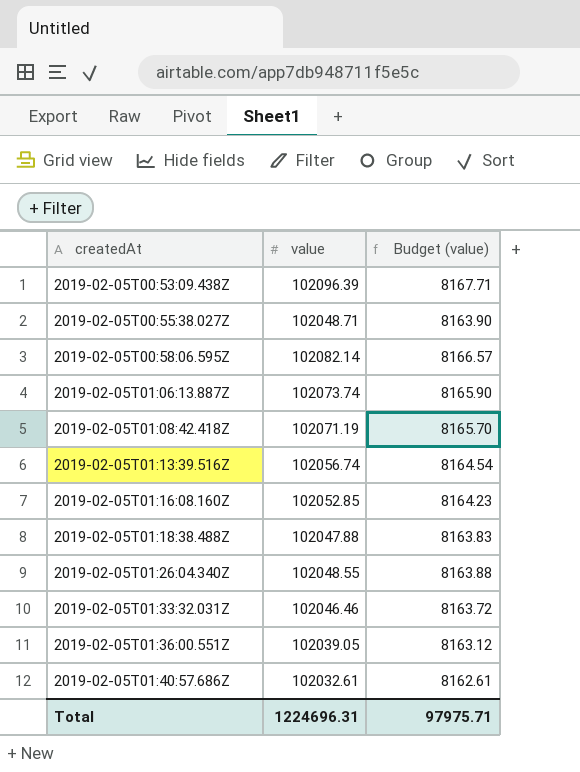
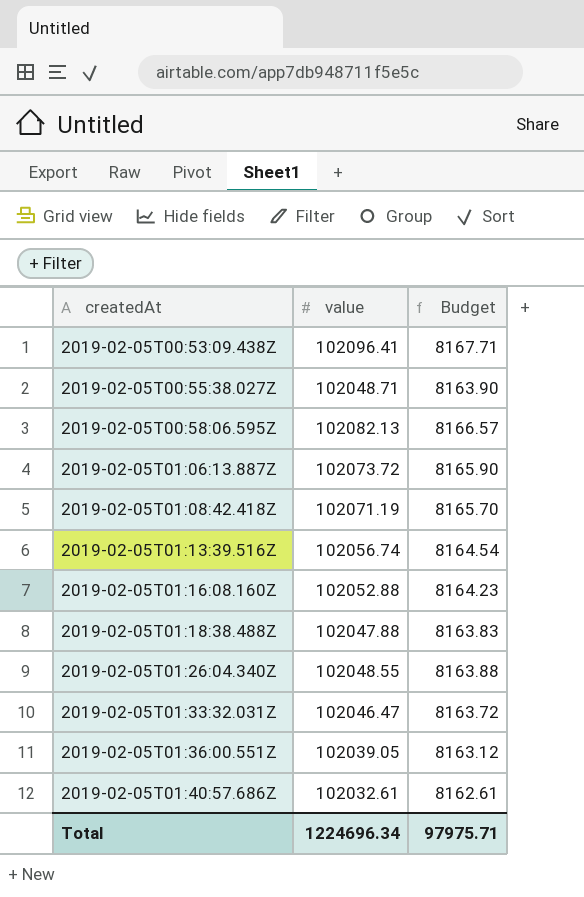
column name: Budget (value) -> Budget
2019-02-05T00:53:09.438Z | value: 102096.39 -> 102096.41
2019-02-05T00:58:06.595Z | value: 102082.14 -> 102082.13
2019-02-05T01:06:13.887Z | value: 102073.74 -> 102073.72
2019-02-05T01:16:08.160Z | value: 102052.85 -> 102052.88
2019-02-05T01:33:32.031Z | value: 102046.46 -> 102046.47
Total | value: 1224696.31 -> 1224696.34

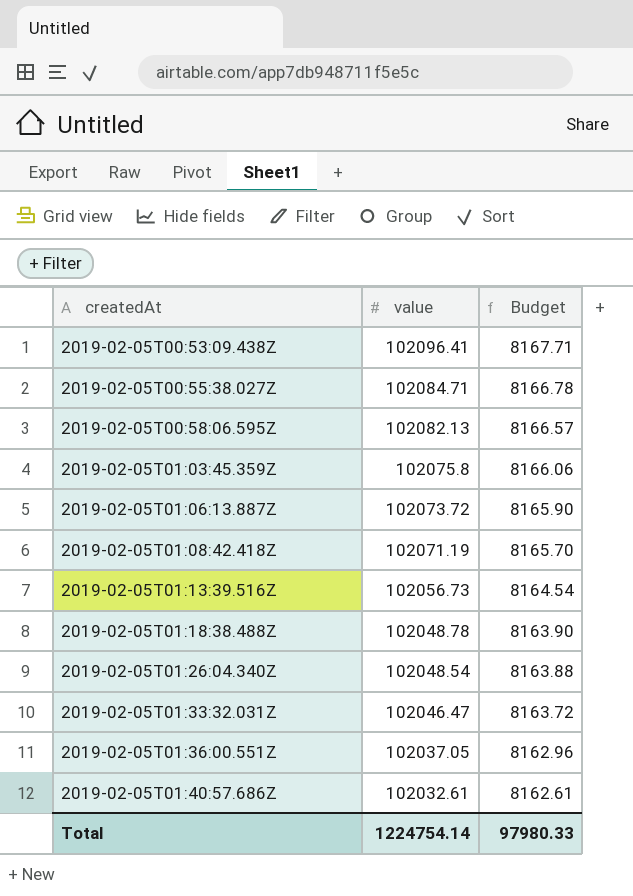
row 2019-02-05T01:16:08.160Z: 102052.88 | 8164.23 -> none
2019-02-05T00:55:38.027Z | value: 102048.71 -> 102084.71
2019-02-05T00:55:38.027Z | Budget: 8163.90 -> 8166.78
row 2019-02-05T01:03:45.359Z: none -> 102075.8 | 8166.06
2019-02-05T01:13:39.516Z | value: 102056.74 -> 102056.73
2019-02-05T01:18:38.488Z | value: 102047.88 -> 102048.78
2019-02-05T01:18:38.488Z | Budget: 8163.83 -> 8163.90
2019-02-05T01:26:04.340Z | value: 102048.55 -> 102048.54
2019-02-05T01:36:00.551Z | value: 102039.05 -> 102037.05
2019-02-05T01:36:00.551Z | Budget: 8163.12 -> 8162.96
Total | value: 1224696.34 -> 1224754.14
Total | Budget: 97975.71 -> 97980.33

